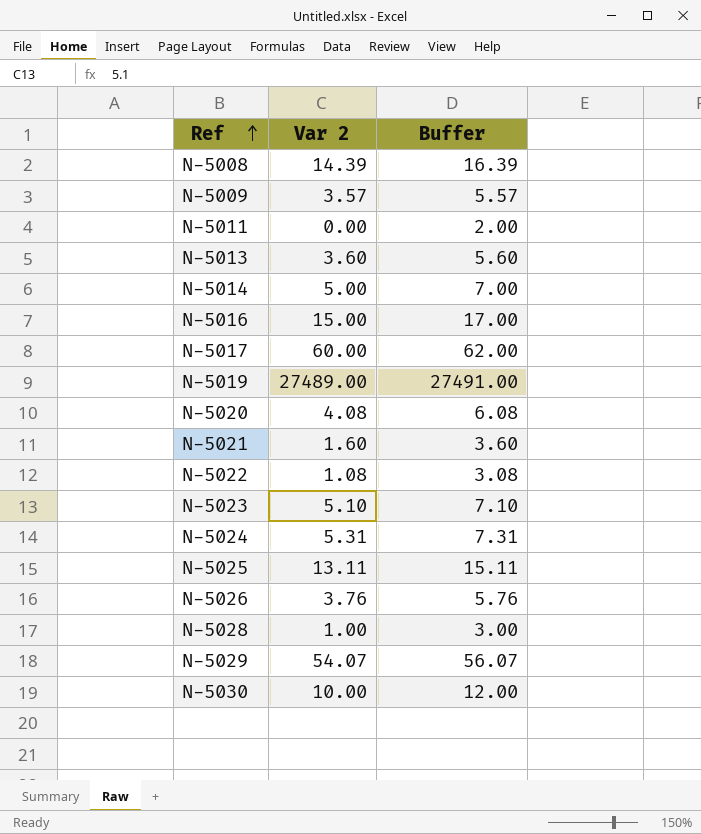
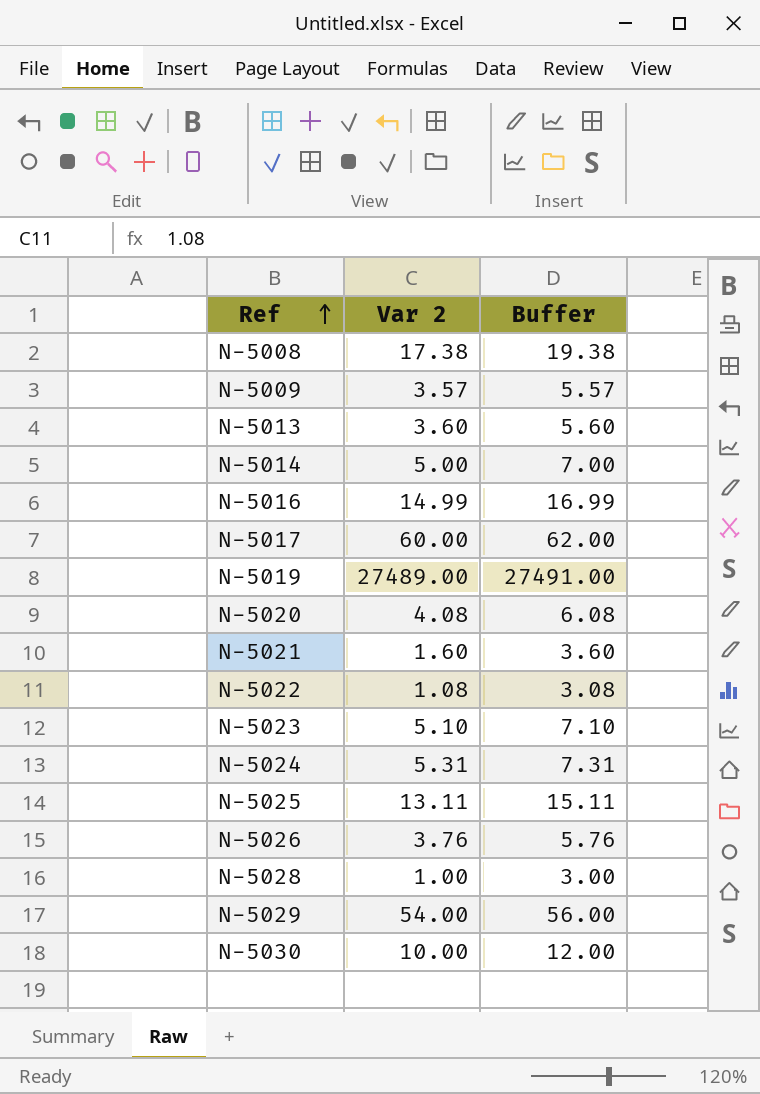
row N-5011: 0.00 | 2.00 -> none
N-5008 | Var 2: 14.39 -> 17.38
N-5008 | Buffer: 16.39 -> 19.38
N-5016 | Var 2: 15.00 -> 14.99
N-5016 | Buffer: 17.00 -> 16.99
N-5029 | Var 2: 54.07 -> 54.00
N-5029 | Buffer: 56.07 -> 56.00

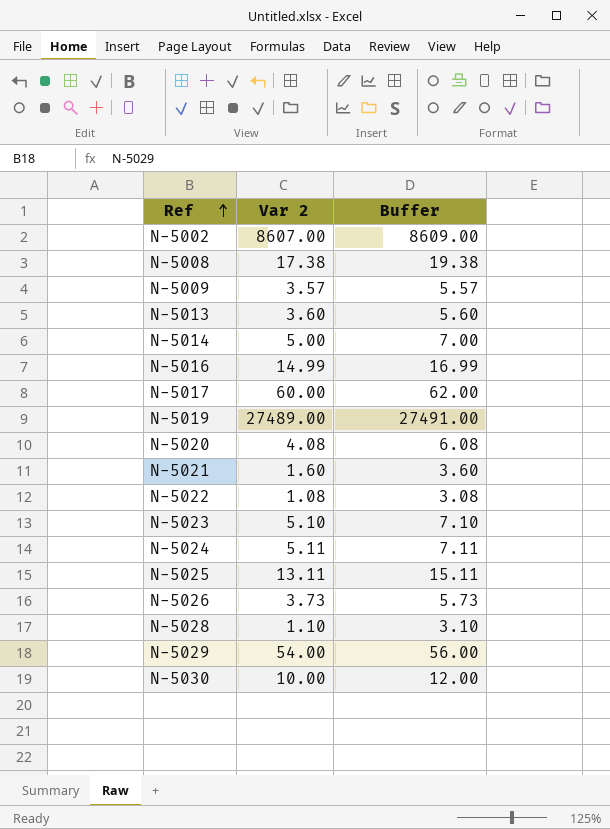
row N-5002: none -> 8607.00 | 8609.00
N-5024 | Var 2: 5.31 -> 5.11
N-5024 | Buffer: 7.31 -> 7.11
N-5026 | Var 2: 3.76 -> 3.73
N-5026 | Buffer: 5.76 -> 5.73
N-5028 | Var 2: 1.00 -> 1.10
N-5028 | Buffer: 3.00 -> 3.10

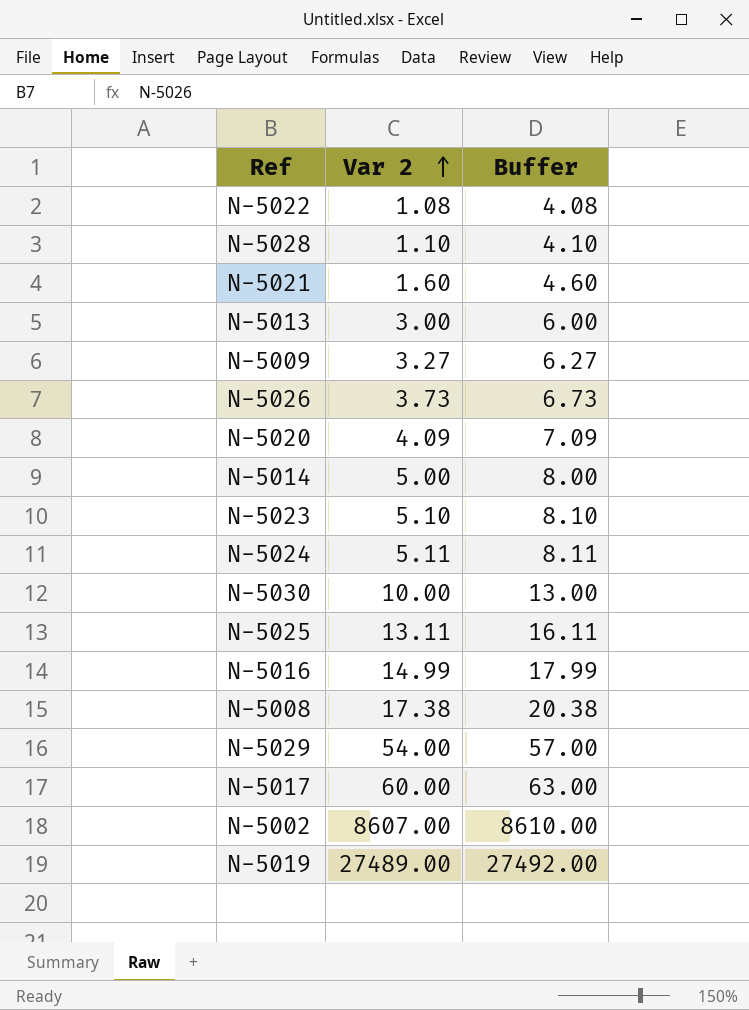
row order: Ref ascending -> Var 2 ascending
column Buffer | formula: [Var 2] + 2 -> [Var 2] + 3
N-5013 | Var 2: 3.60 -> 3.00
N-5009 | Var 2: 3.57 -> 3.27
N-5020 | Var 2: 4.08 -> 4.09

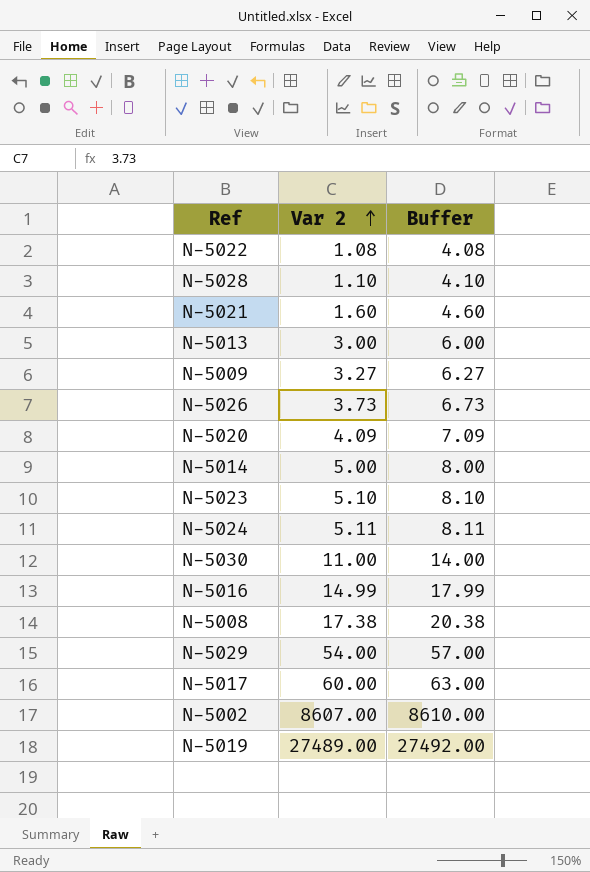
row N-5025: 13.11 | 16.11 -> none
N-5030 | Var 2: 10.00 -> 11.00
N-5030 | Buffer: 13.00 -> 14.00

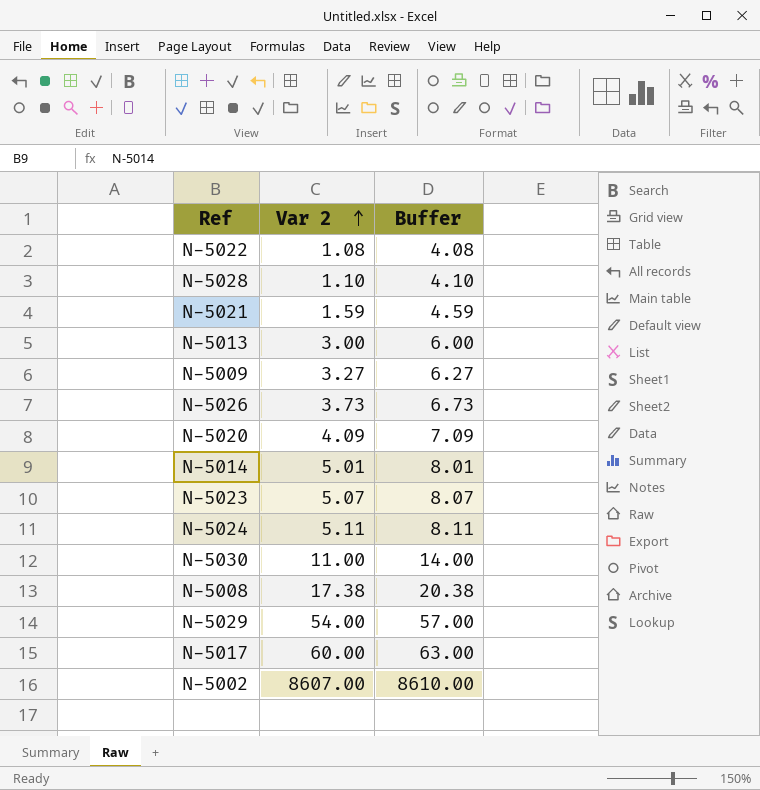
row N-5016: 14.99 | 17.99 -> none
row N-5019: 27489.00 | 27492.00 -> none
N-5021 | Var 2: 1.60 -> 1.59
N-5021 | Buffer: 4.60 -> 4.59
N-5014 | Var 2: 5.00 -> 5.01
N-5014 | Buffer: 8.00 -> 8.01
N-5023 | Var 2: 5.10 -> 5.07
N-5023 | Buffer: 8.10 -> 8.07

